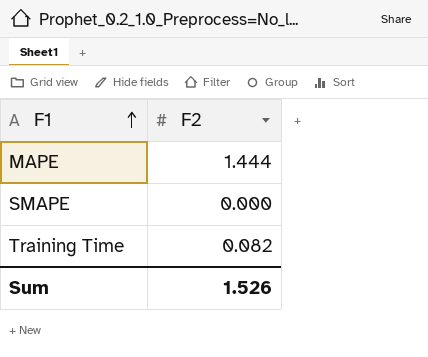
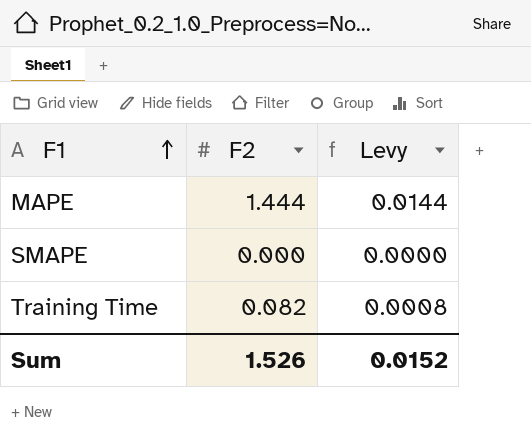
column Levy | formula: none -> [F2] * 0.01

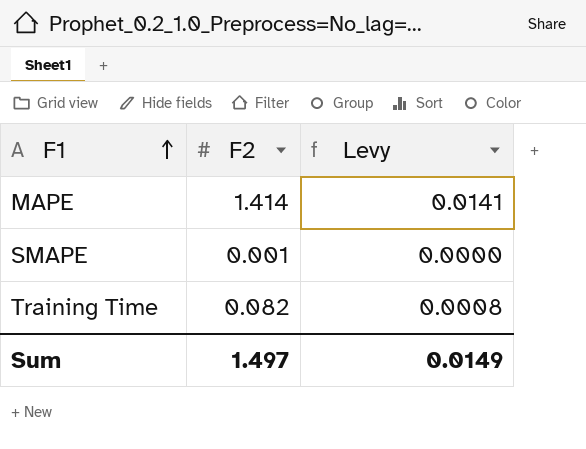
MAPE | F2: 1.444 -> 1.414
MAPE | Levy: 0.0144 -> 0.0141
SMAPE | F2: 0.000 -> 0.001
Sum | F2: 1.526 -> 1.497
Sum | Levy: 0.0152 -> 0.0149

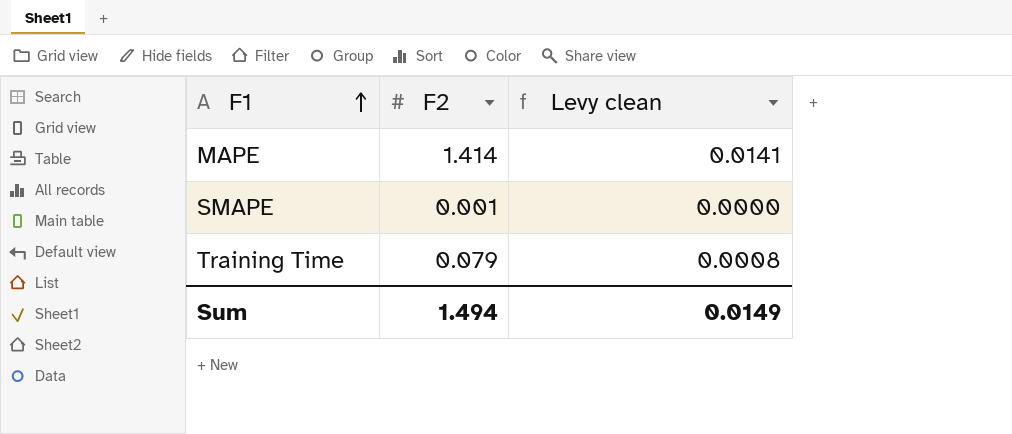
column name: Levy -> Levy clean
Training Time | F2: 0.082 -> 0.079
Sum | F2: 1.497 -> 1.494

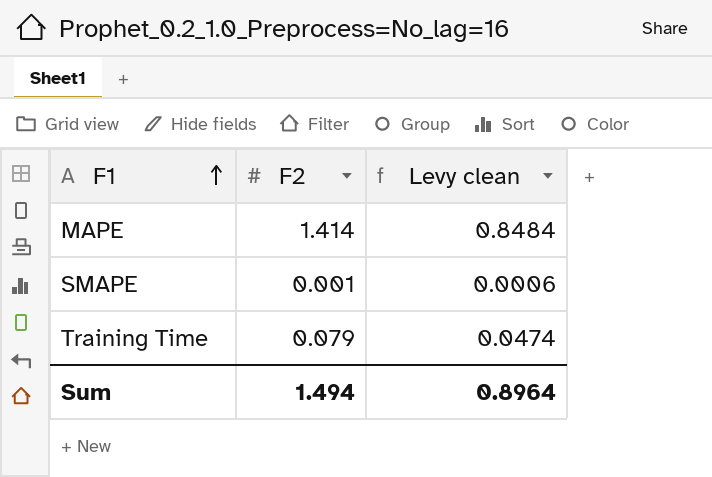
column Levy clean | formula: [F2] * 0.01 -> [F2] * 0.6
Sum | Levy clean: 0.0149 -> 0.8964

